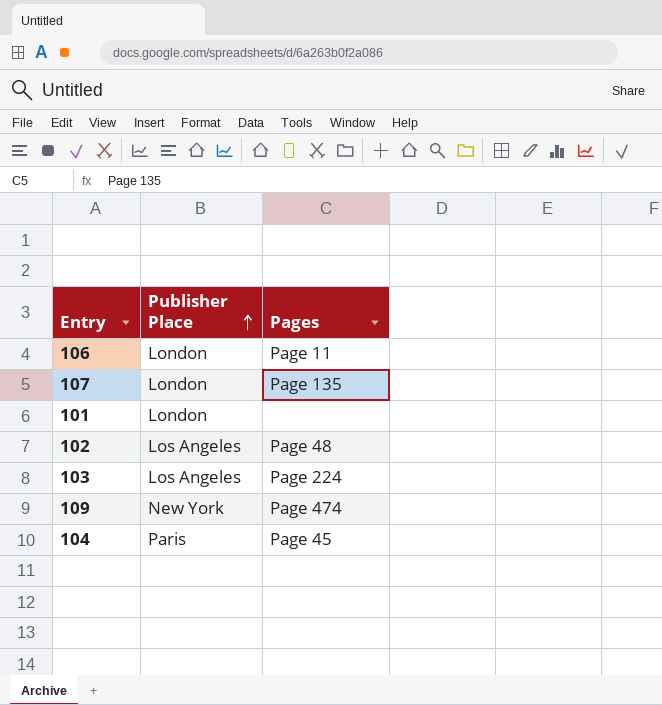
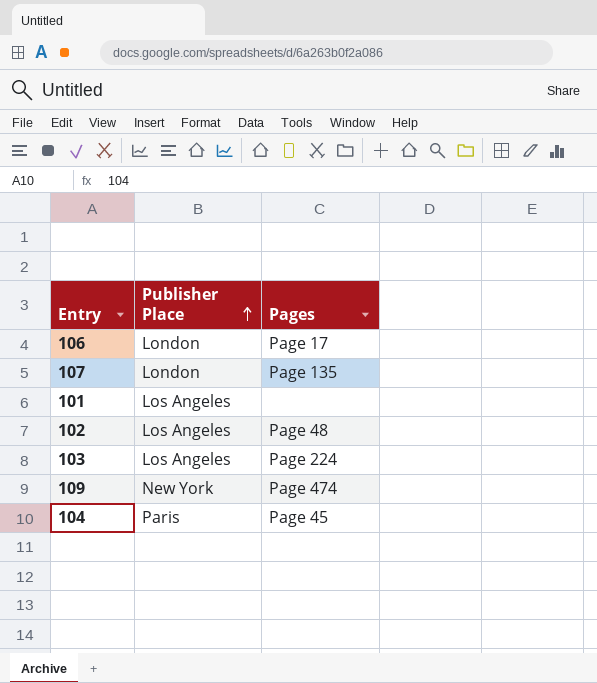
106 | Pages: Page 11 -> Page 17
101 | Publisher Place: London -> Los Angeles

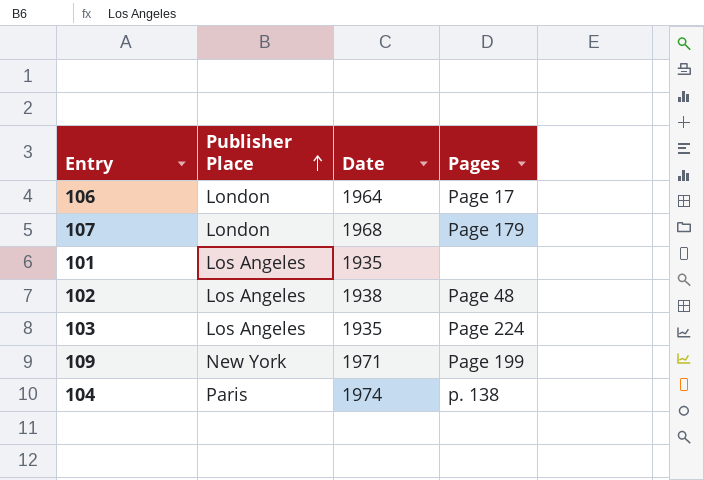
column Date | position: none -> 3
107 | Pages: Page 135 -> Page 179
109 | Pages: Page 474 -> Page 199
104 | Pages: Page 45 -> p. 138

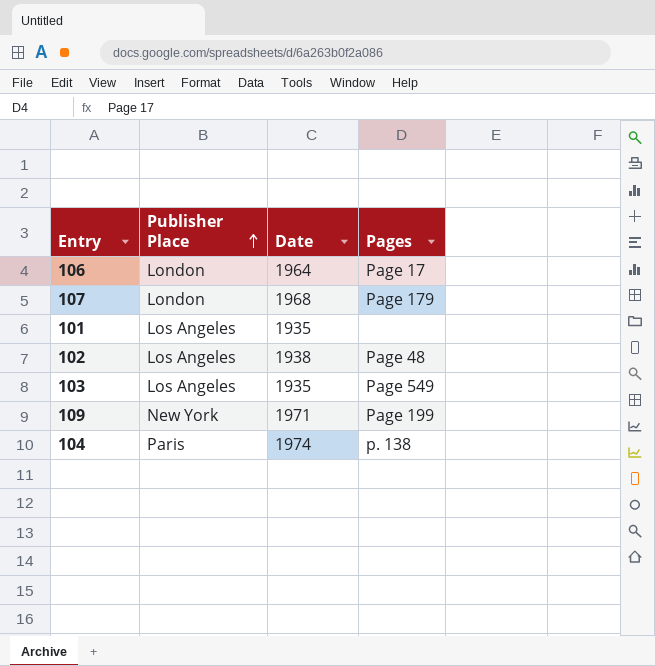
103 | Pages: Page 224 -> Page 549

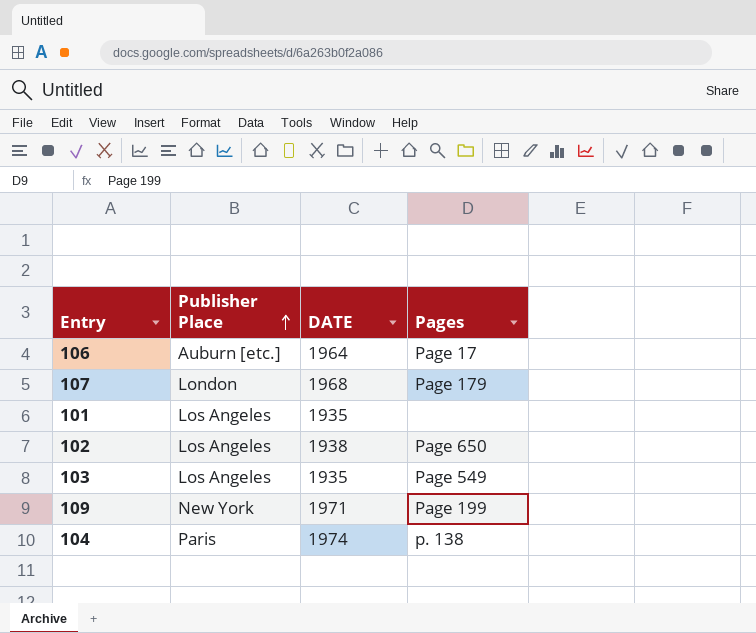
column name: Date -> DATE
106 | Publisher Place: London -> Auburn [etc.]
102 | Pages: Page 48 -> Page 650

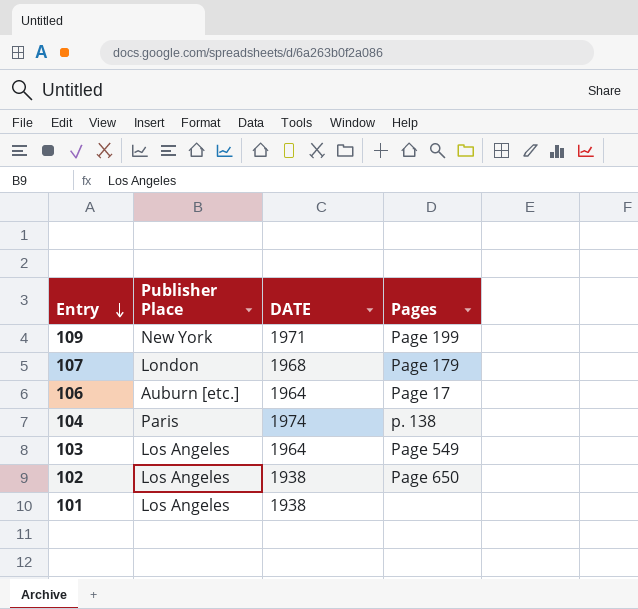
row order: Publisher Place ascending -> Entry descending
103 | DATE: 1935 -> 1964
101 | DATE: 1935 -> 1938

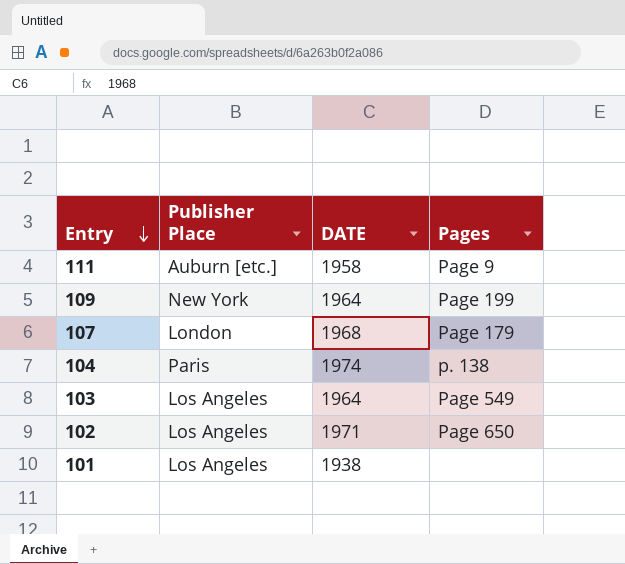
row 106: Auburn [etc.] | 1964 | Page 17 -> none
row 111: none -> Auburn [etc.] | 1958 | Page 9
109 | DATE: 1971 -> 1964
102 | DATE: 1938 -> 1971

